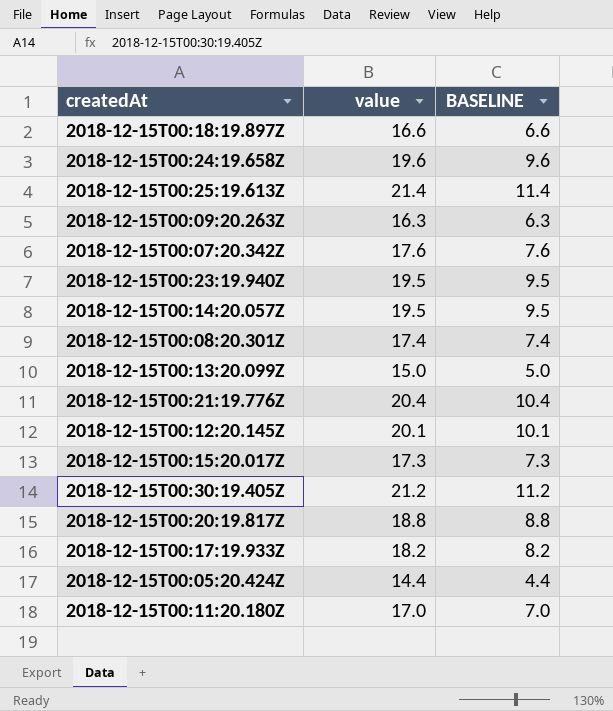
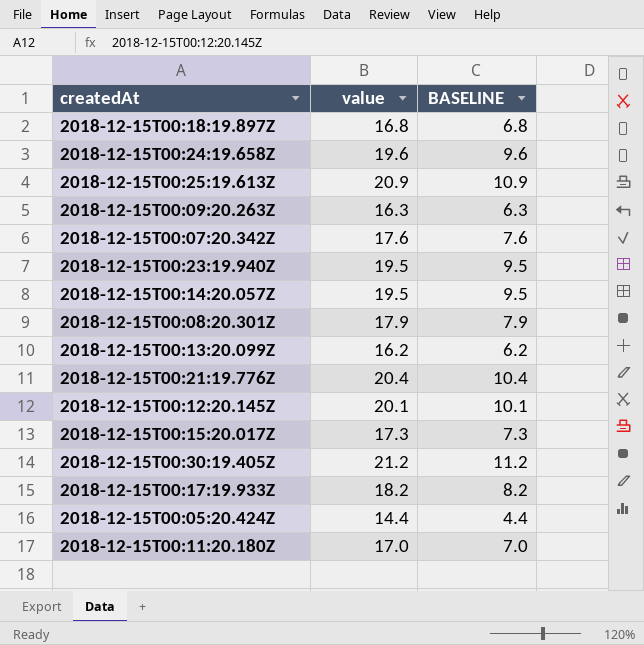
row 2018-12-15T00:20:19.817Z: 18.8 | 8.8 -> none
2018-12-15T00:18:19.897Z | value: 16.6 -> 16.8
2018-12-15T00:18:19.897Z | BASELINE: 6.6 -> 6.8
2018-12-15T00:25:19.613Z | value: 21.4 -> 20.9
2018-12-15T00:25:19.613Z | BASELINE: 11.4 -> 10.9
2018-12-15T00:08:20.301Z | value: 17.4 -> 17.9
2018-12-15T00:08:20.301Z | BASELINE: 7.4 -> 7.9
2018-12-15T00:13:20.099Z | value: 15.0 -> 16.2
2018-12-15T00:13:20.099Z | BASELINE: 5.0 -> 6.2

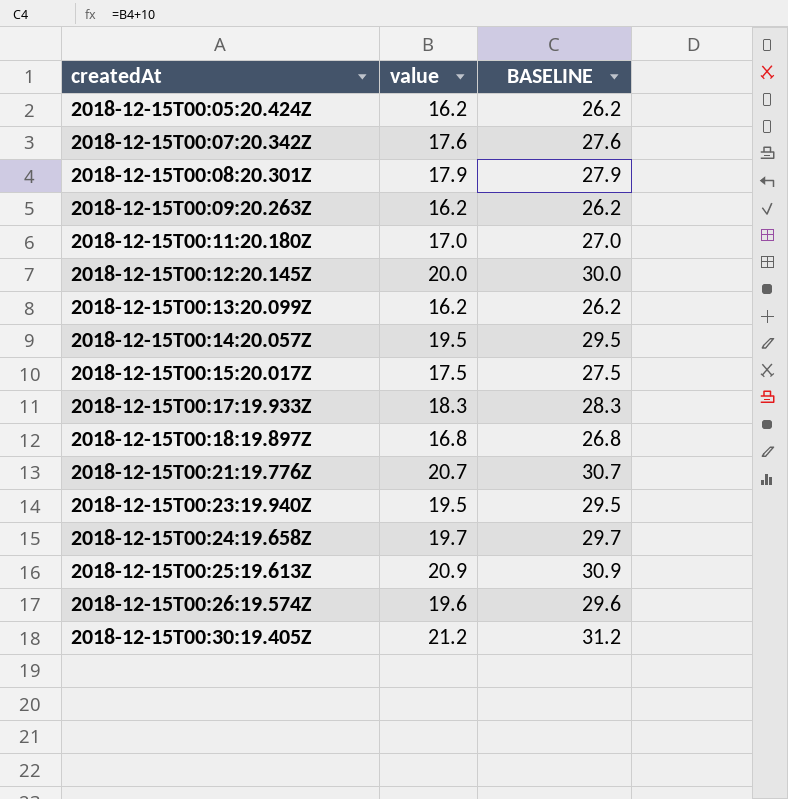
row order: none -> createdAt ascending
column BASELINE | formula: [value] - 10 -> [value] + 10
2018-12-15T00:05:20.424Z | value: 14.4 -> 16.2
2018-12-15T00:09:20.263Z | value: 16.3 -> 16.2
2018-12-15T00:12:20.145Z | value: 20.1 -> 20.0
2018-12-15T00:15:20.017Z | value: 17.3 -> 17.5
2018-12-15T00:17:19.933Z | value: 18.2 -> 18.3
2018-12-15T00:21:19.776Z | value: 20.4 -> 20.7
2018-12-15T00:24:19.658Z | value: 19.6 -> 19.7
row 2018-12-15T00:26:19.574Z: none -> 19.6 | 29.6

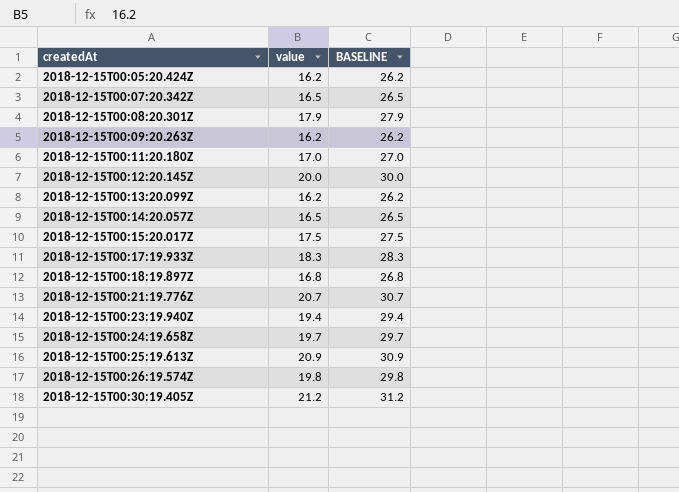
2018-12-15T00:07:20.342Z | value: 17.6 -> 16.5
2018-12-15T00:07:20.342Z | BASELINE: 27.6 -> 26.5
2018-12-15T00:14:20.057Z | value: 19.5 -> 16.5
2018-12-15T00:14:20.057Z | BASELINE: 29.5 -> 26.5
2018-12-15T00:23:19.940Z | value: 19.5 -> 19.4
2018-12-15T00:23:19.940Z | BASELINE: 29.5 -> 29.4
2018-12-15T00:26:19.574Z | value: 19.6 -> 19.8
2018-12-15T00:26:19.574Z | BASELINE: 29.6 -> 29.8

